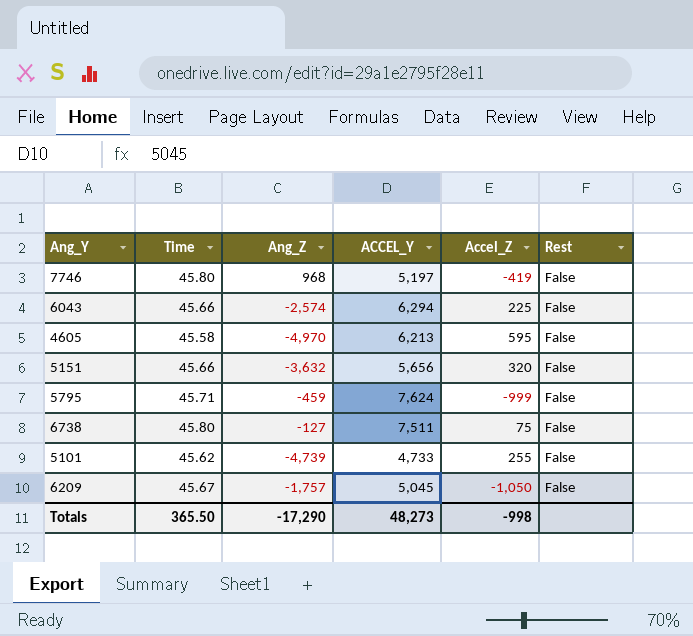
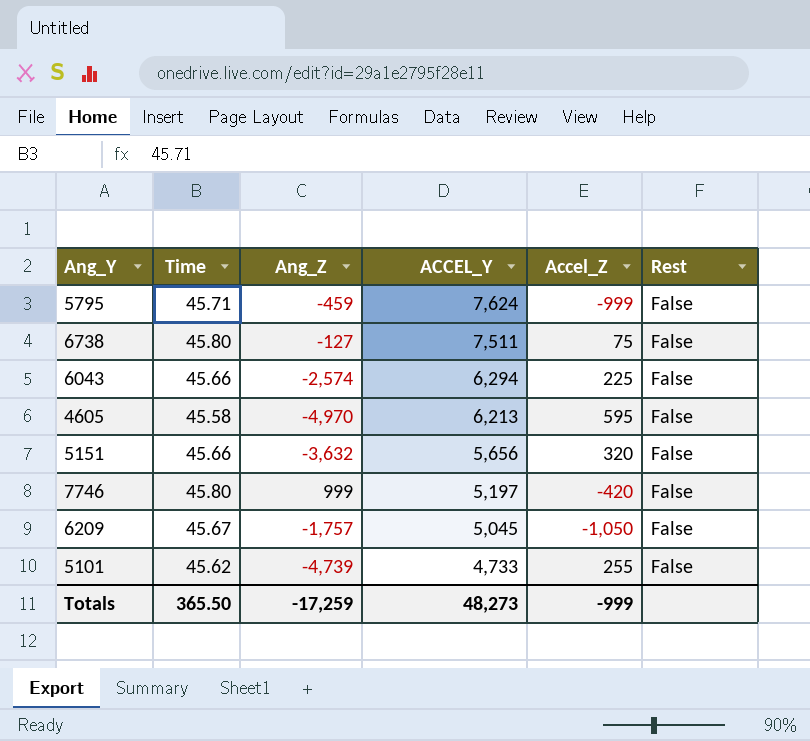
row order: none -> ACCEL_Y descending
7746 | Ang_Z: 968 -> 999
7746 | Accel_Z: -419 -> -420
Totals | Ang_Z: -17,290 -> -17,259
Totals | Accel_Z: -998 -> -999

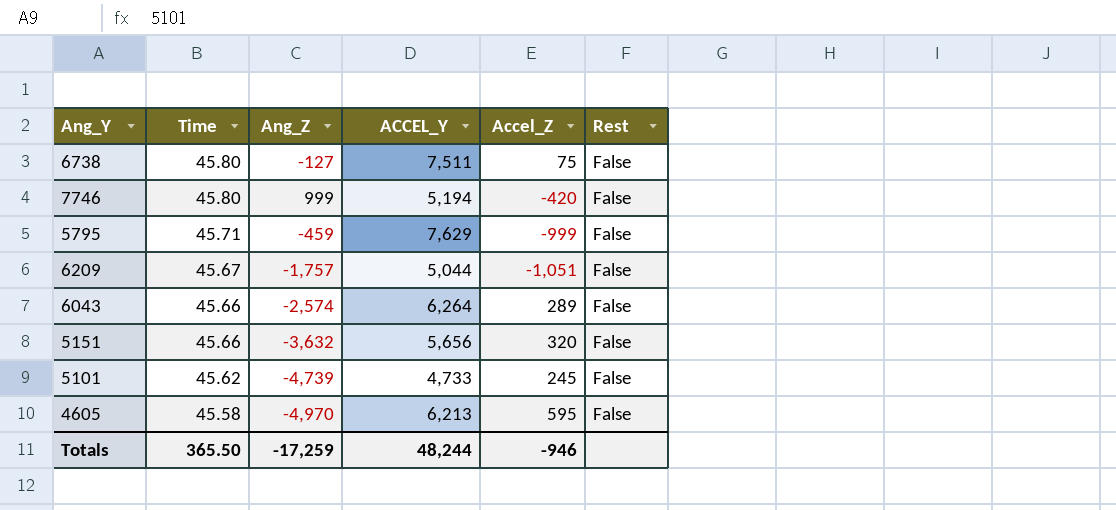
row order: ACCEL_Y descending -> Time descending
7746 | ACCEL_Y: 5,197 -> 5,194
5795 | ACCEL_Y: 7,624 -> 7,629
6209 | ACCEL_Y: 5,045 -> 5,044
6209 | Accel_Z: -1,050 -> -1,051
6043 | ACCEL_Y: 6,294 -> 6,264
6043 | Accel_Z: 225 -> 289
5101 | Accel_Z: 255 -> 245
Totals | ACCEL_Y: 48,273 -> 48,244
Totals | Accel_Z: -999 -> -946

